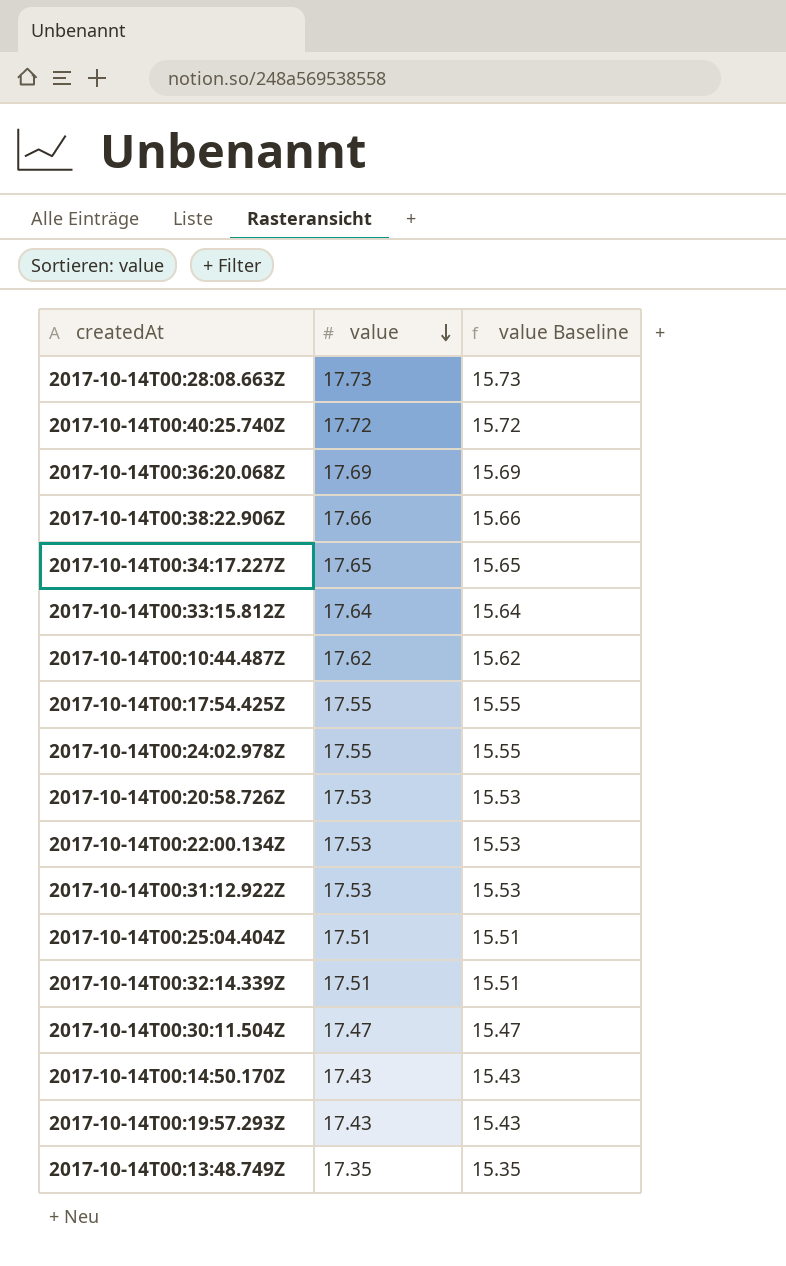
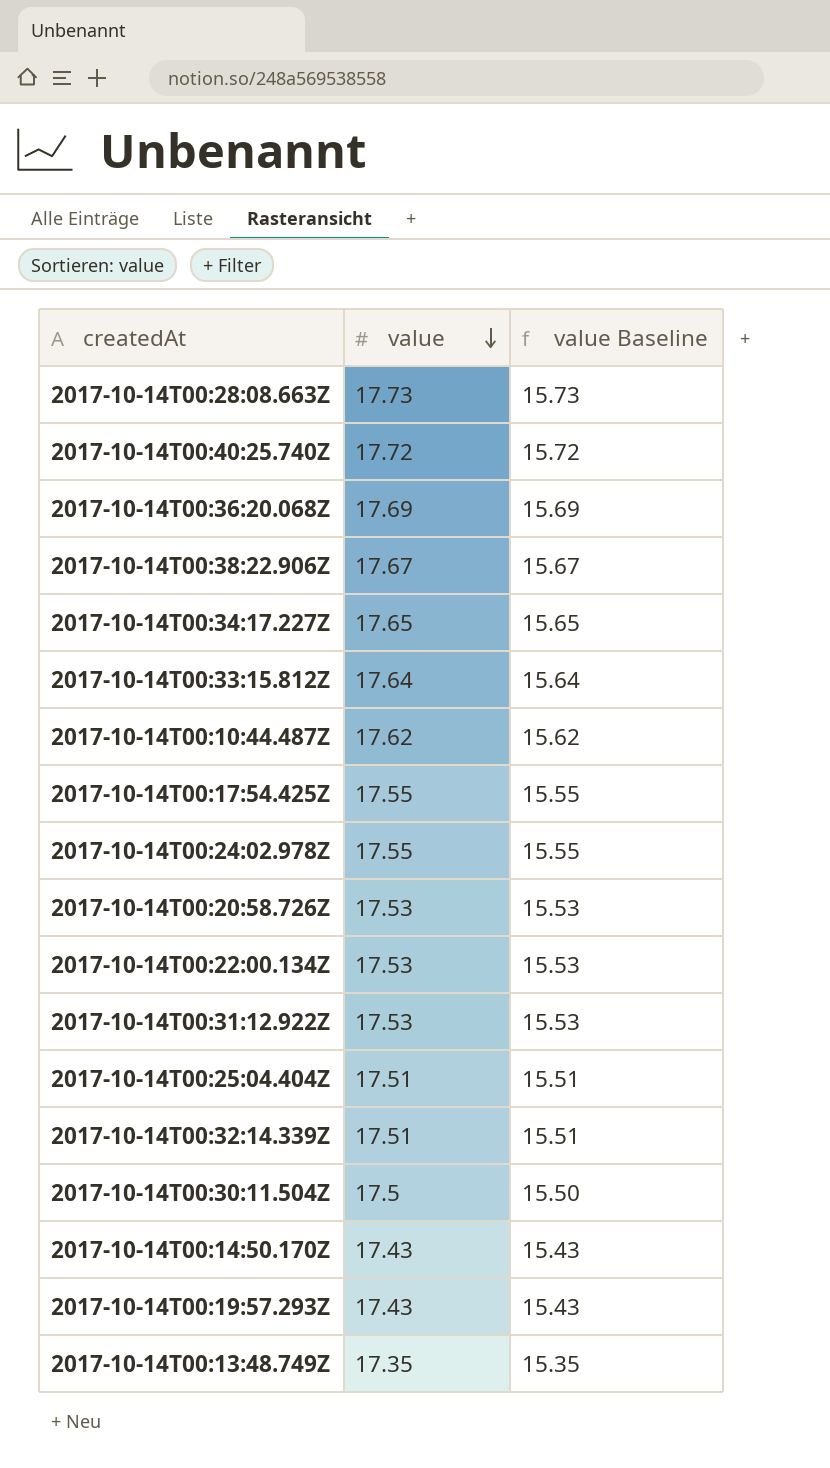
2017-10-14T00:38:22.906Z | value: 17.66 -> 17.67
2017-10-14T00:38:22.906Z | value Baseline: 15.66 -> 15.67
2017-10-14T00:30:11.504Z | value: 17.47 -> 17.5
2017-10-14T00:30:11.504Z | value Baseline: 15.47 -> 15.50

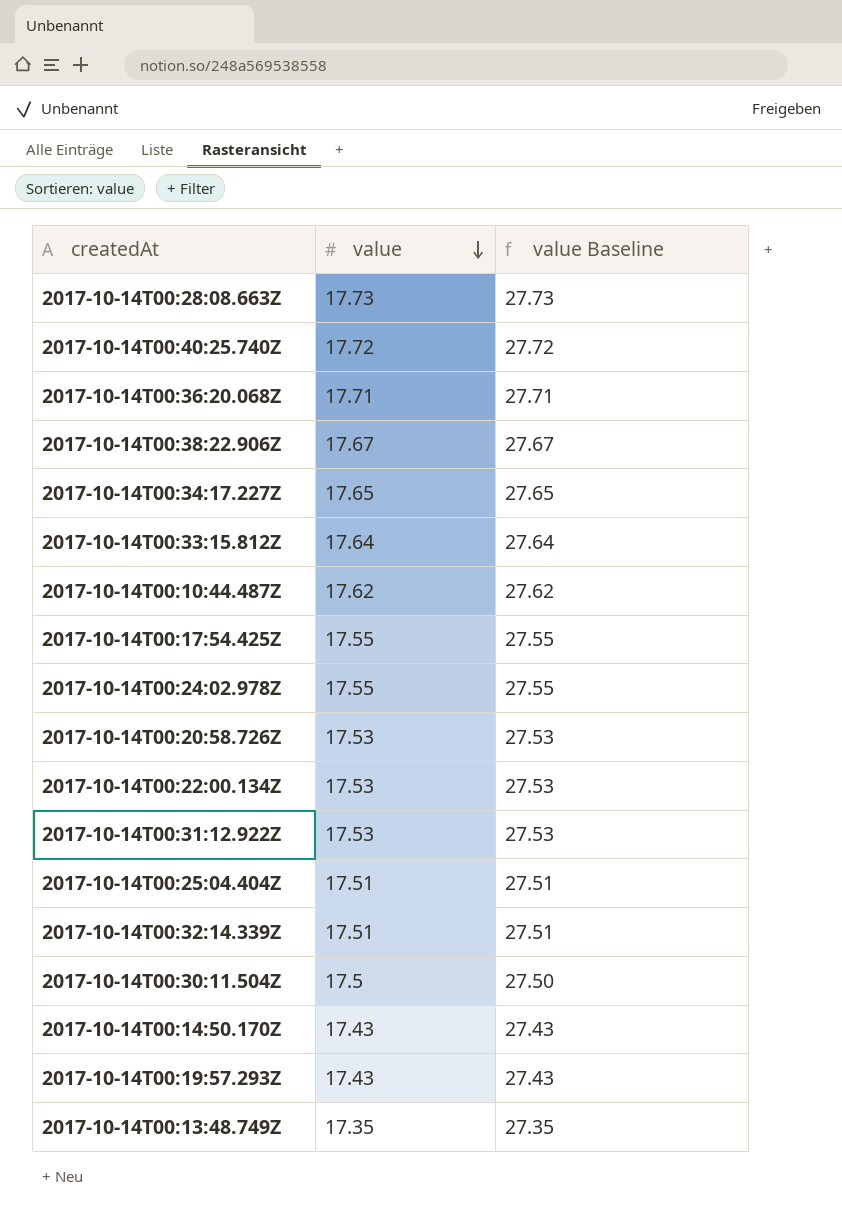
column value Baseline | formula: [value] - 2 -> [value] + 10
2017-10-14T00:36:20.068Z | value: 17.69 -> 17.71

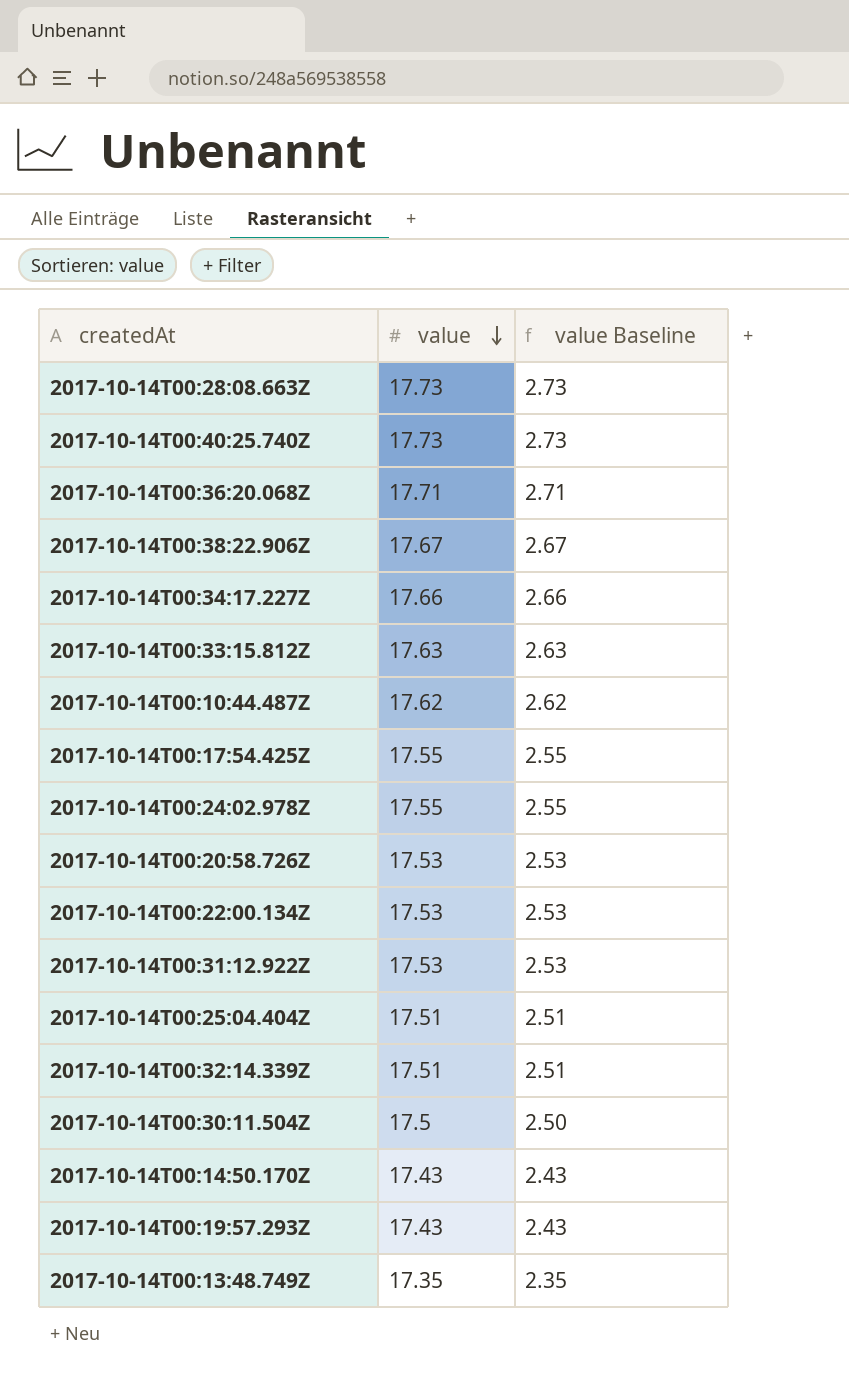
column value Baseline | formula: [value] + 10 -> [value] - 15
2017-10-14T00:40:25.740Z | value: 17.72 -> 17.73
2017-10-14T00:34:17.227Z | value: 17.65 -> 17.66
2017-10-14T00:33:15.812Z | value: 17.64 -> 17.63

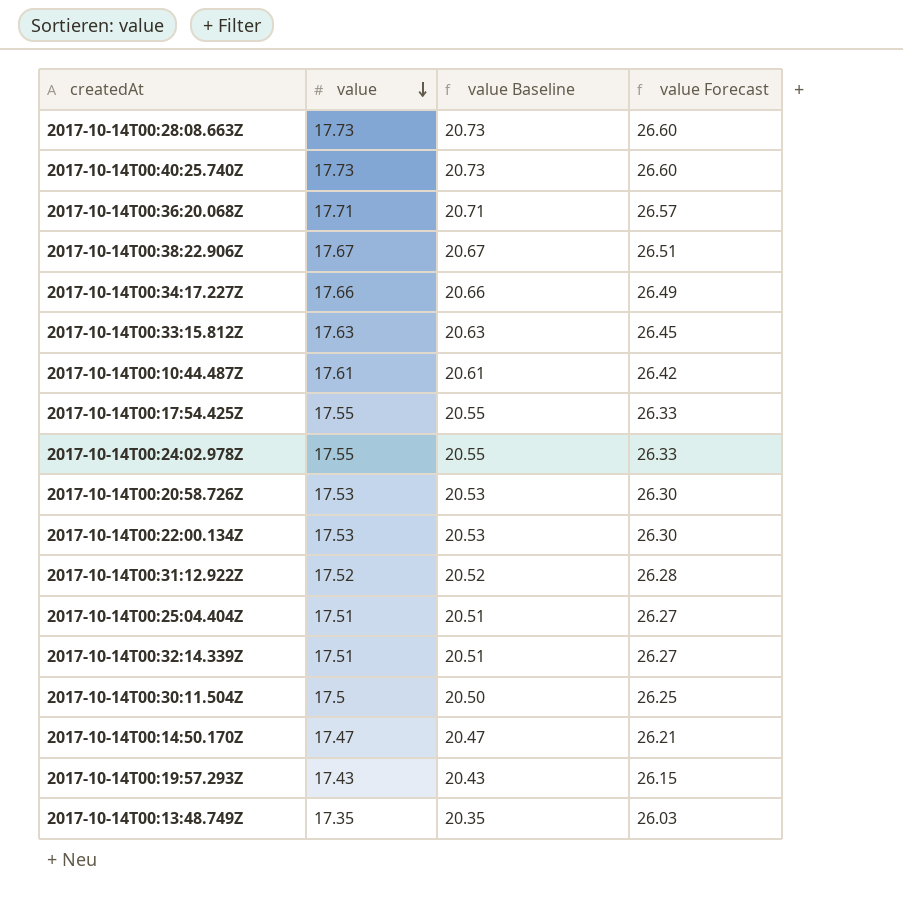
column value Baseline | formula: [value] - 15 -> [value] + 3
column value Forecast | formula: none -> [value] * 1.5
2017-10-14T00:10:44.487Z | value: 17.62 -> 17.61
2017-10-14T00:31:12.922Z | value: 17.53 -> 17.52
2017-10-14T00:14:50.170Z | value: 17.43 -> 17.47

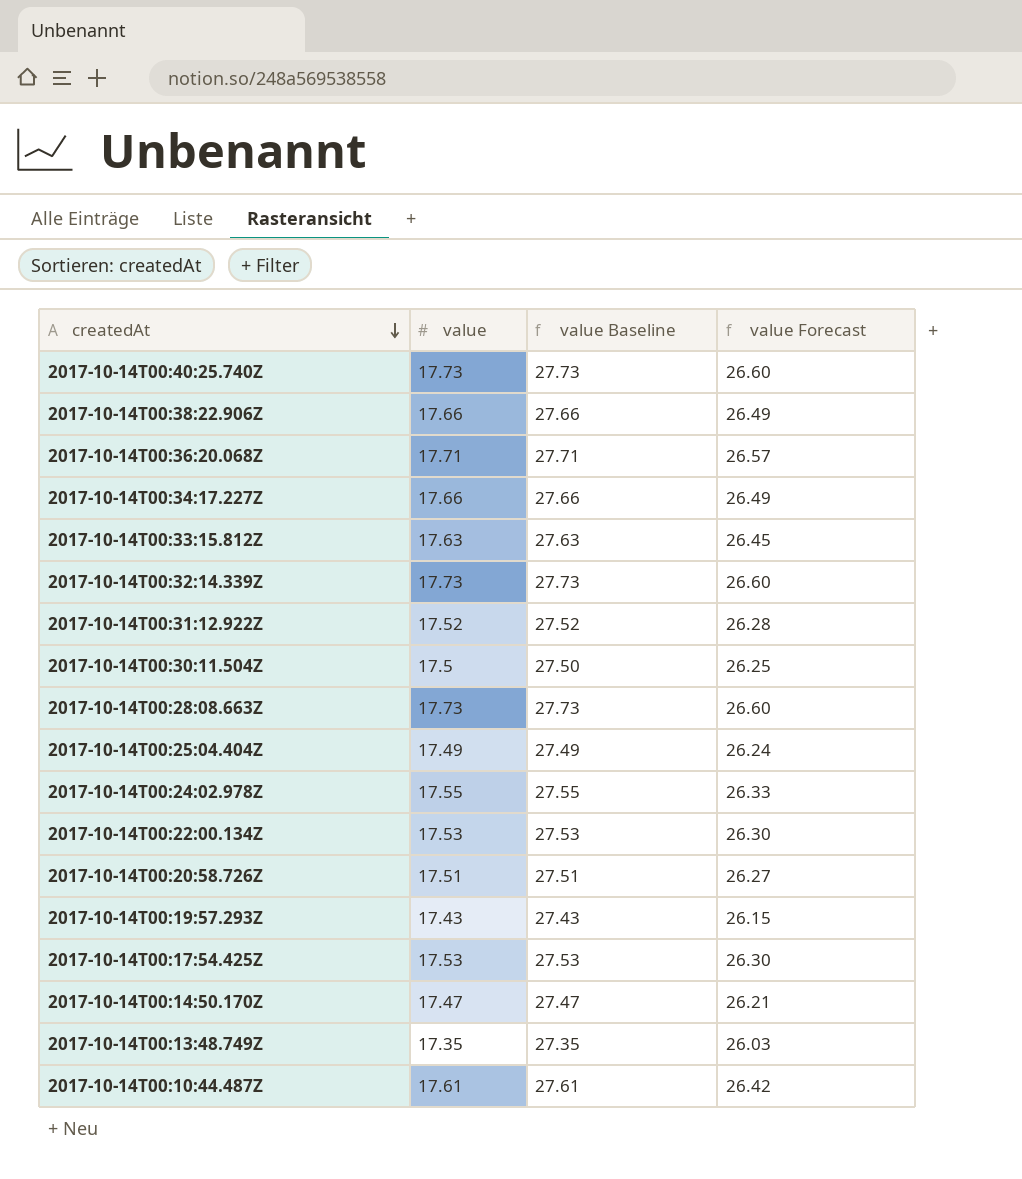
row order: value descending -> createdAt descending
column value Baseline | formula: [value] + 3 -> [value] + 10
2017-10-14T00:38:22.906Z | value: 17.67 -> 17.66
2017-10-14T00:38:22.906Z | value Forecast: 26.51 -> 26.49
2017-10-14T00:32:14.339Z | value: 17.51 -> 17.73
2017-10-14T00:32:14.339Z | value Forecast: 26.27 -> 26.60
2017-10-14T00:25:04.404Z | value: 17.51 -> 17.49
2017-10-14T00:25:04.404Z | value Forecast: 26.27 -> 26.24
2017-10-14T00:20:58.726Z | value: 17.53 -> 17.51
2017-10-14T00:20:58.726Z | value Forecast: 26.30 -> 26.27
2017-10-14T00:17:54.425Z | value: 17.55 -> 17.53
2017-10-14T00:17:54.425Z | value Forecast: 26.33 -> 26.30

